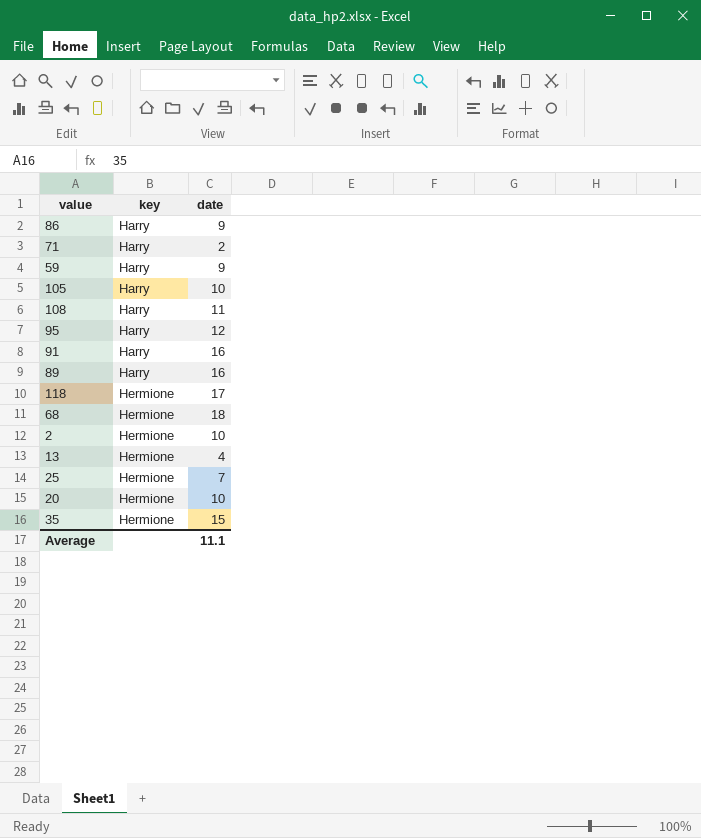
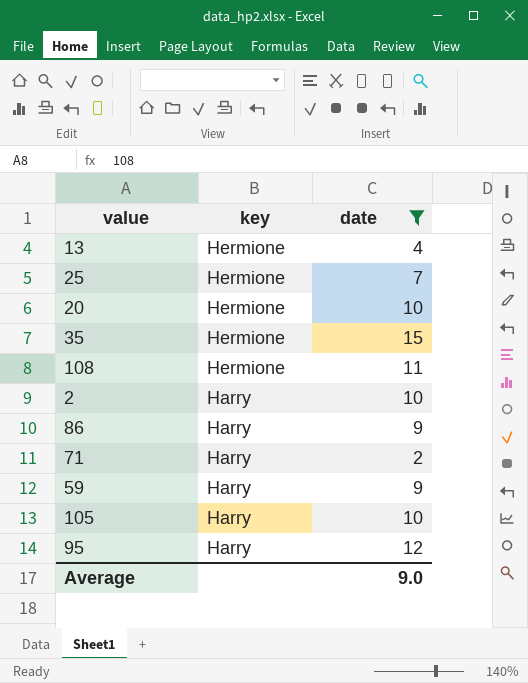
filter: none -> date <= 15
row order: key ascending -> key descending
108 | key: Harry -> Hermione
2 | key: Hermione -> Harry
Average | date: 11.1 -> 9.0

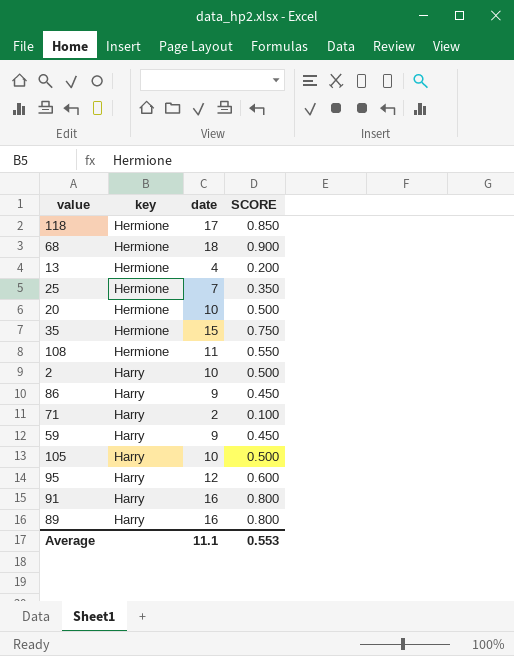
filter: date <= 15 -> none
column SCORE | formula: none -> [date] * 0.05
Average | date: 9.0 -> 11.1

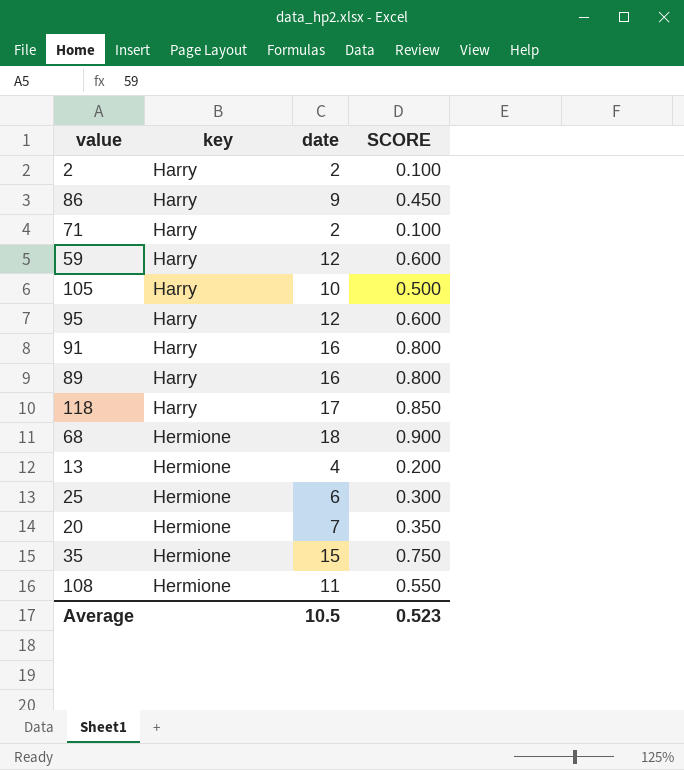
row order: key descending -> key ascending
2 | date: 10 -> 2
2 | SCORE: 0.500 -> 0.100
59 | date: 9 -> 12
59 | SCORE: 0.450 -> 0.600
118 | key: Hermione -> Harry
25 | date: 7 -> 6
25 | SCORE: 0.350 -> 0.300
20 | date: 10 -> 7
20 | SCORE: 0.500 -> 0.350
Average | date: 11.1 -> 10.5
Average | SCORE: 0.553 -> 0.523

